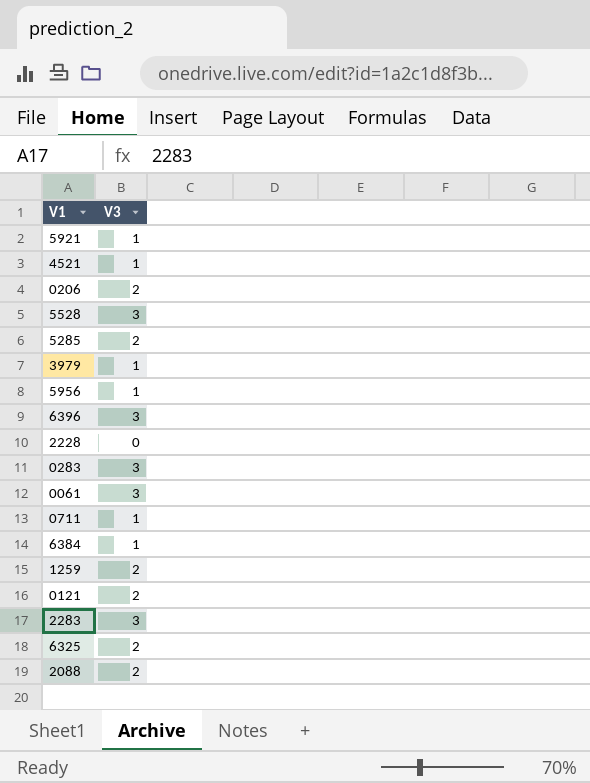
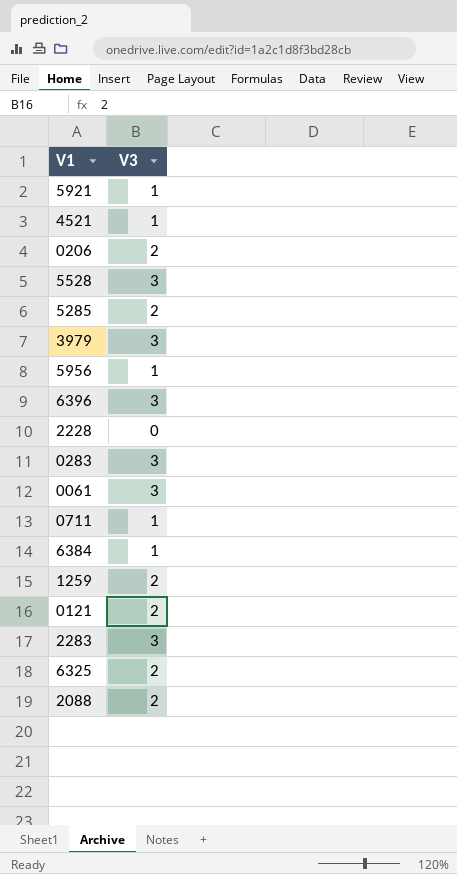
3979 | V3: 1 -> 3

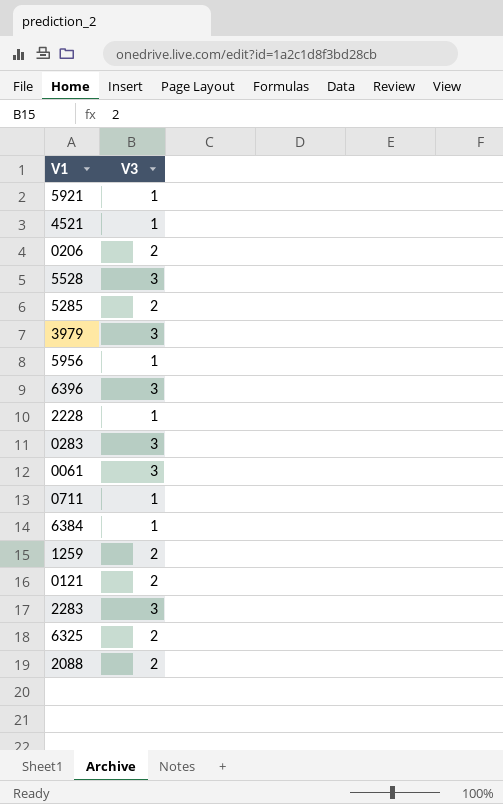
2228 | V3: 0 -> 1

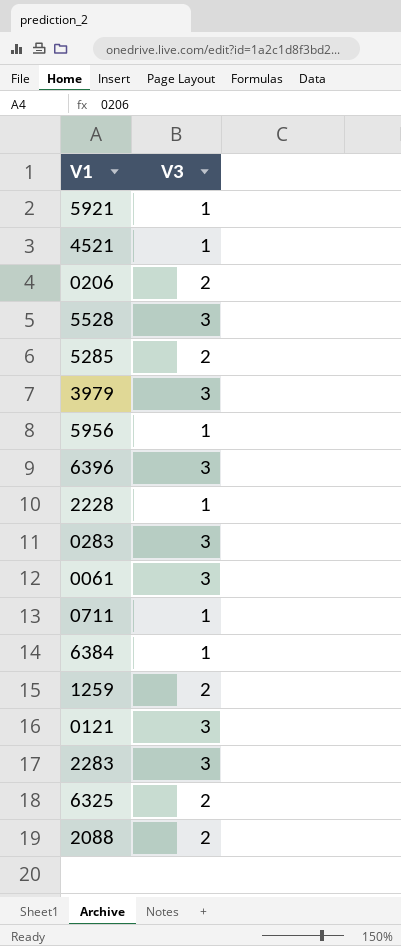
0121 | V3: 2 -> 3

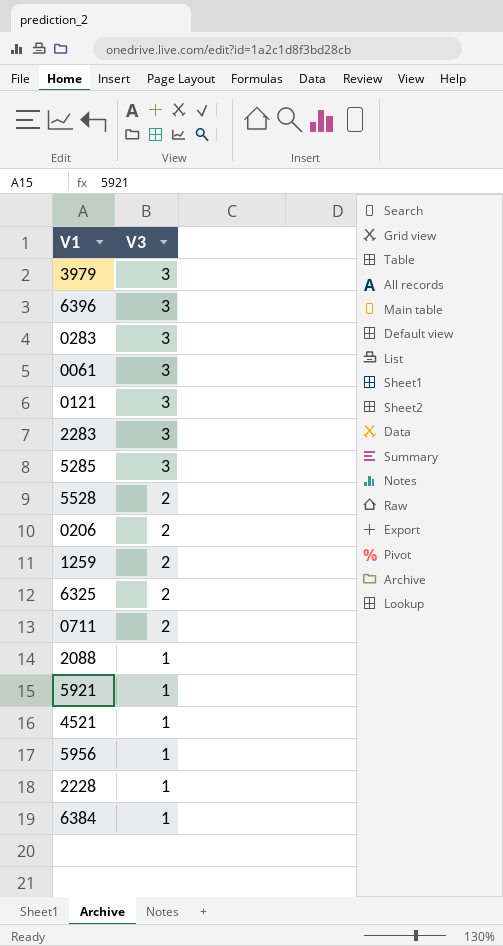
row order: none -> V3 descending
5285 | V3: 2 -> 3
5528 | V3: 3 -> 2
0711 | V3: 1 -> 2
2088 | V3: 2 -> 1

